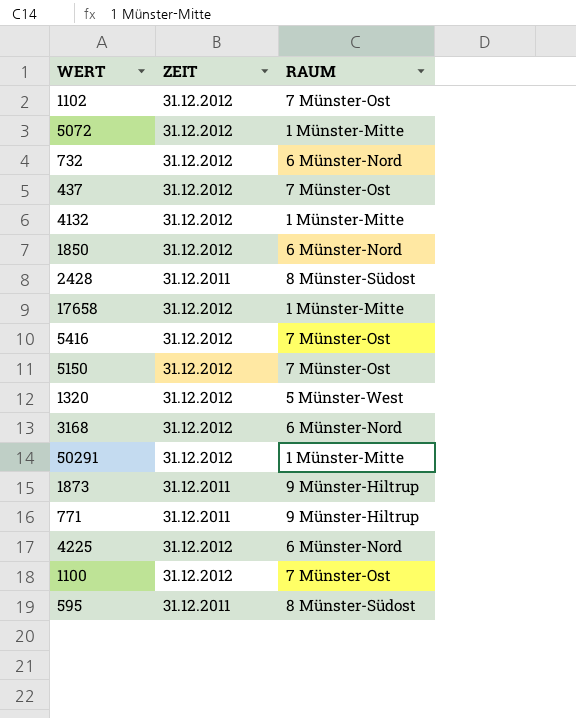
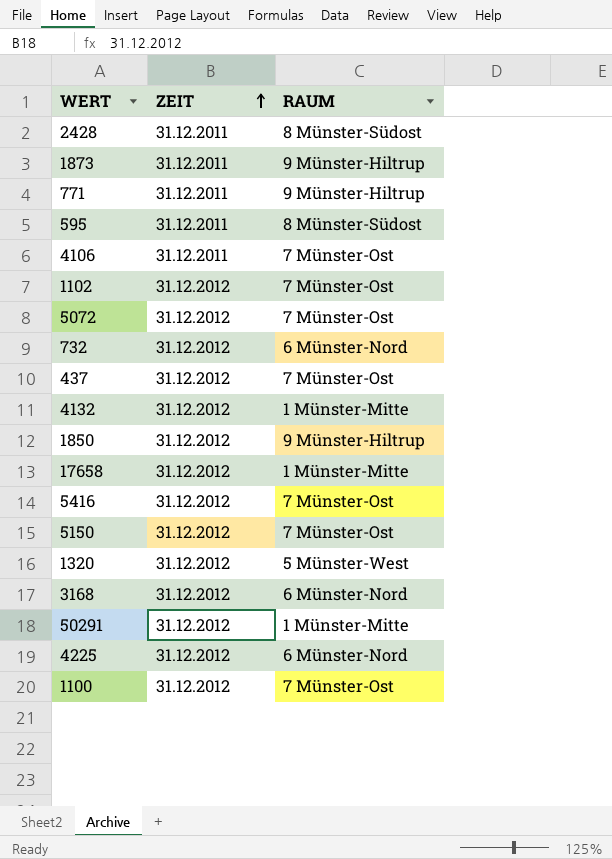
row order: none -> ZEIT ascending
row 4106: none -> 31.12.2011 | 7 Münster-Ost
5072 | RAUM: 1 Münster-Mitte -> 7 Münster-Ost
1850 | RAUM: 6 Münster-Nord -> 9 Münster-Hiltrup

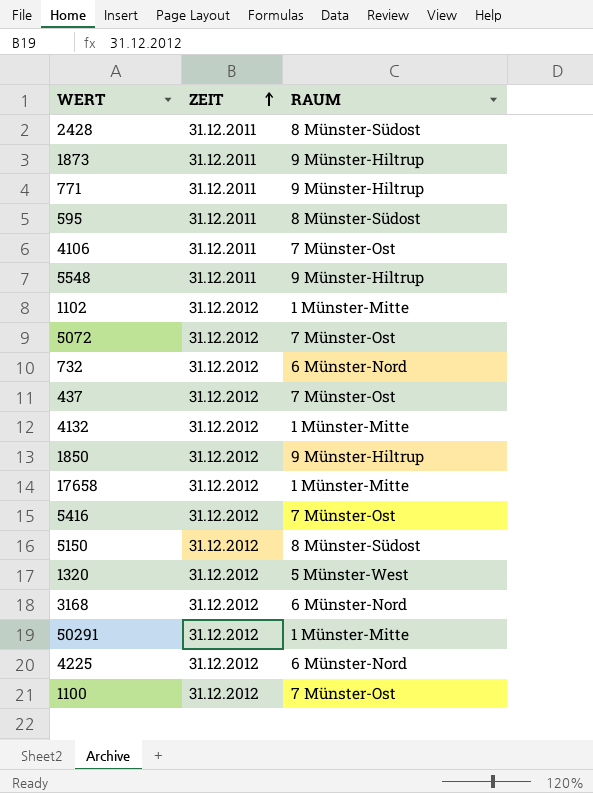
row 5548: none -> 31.12.2011 | 9 Münster-Hiltrup
1102 | RAUM: 7 Münster-Ost -> 1 Münster-Mitte
5150 | RAUM: 7 Münster-Ost -> 8 Münster-Südost

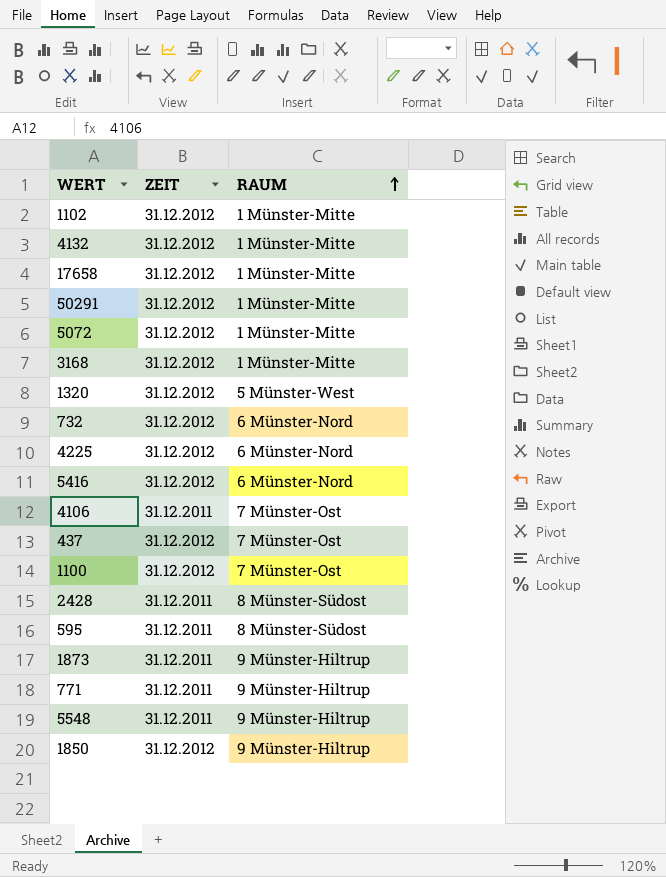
row order: ZEIT ascending -> RAUM ascending
row 5150: 31.12.2012 | 8 Münster-Südost -> none
5072 | RAUM: 7 Münster-Ost -> 1 Münster-Mitte
3168 | RAUM: 6 Münster-Nord -> 1 Münster-Mitte
5416 | RAUM: 7 Münster-Ost -> 6 Münster-Nord

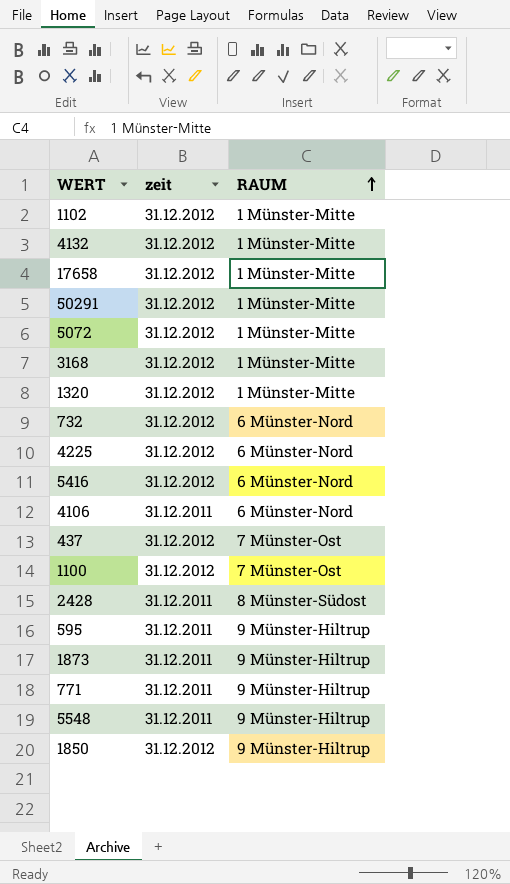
column name: ZEIT -> zeit
1320 | RAUM: 5 Münster-West -> 1 Münster-Mitte
4106 | RAUM: 7 Münster-Ost -> 6 Münster-Nord
595 | RAUM: 8 Münster-Südost -> 9 Münster-Hiltrup

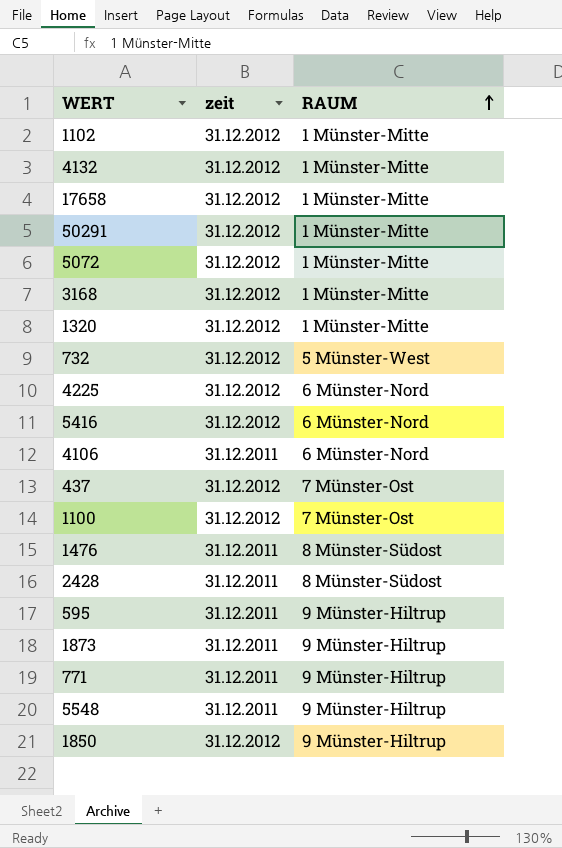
732 | RAUM: 6 Münster-Nord -> 5 Münster-West
row 1476: none -> 31.12.2011 | 8 Münster-Südost

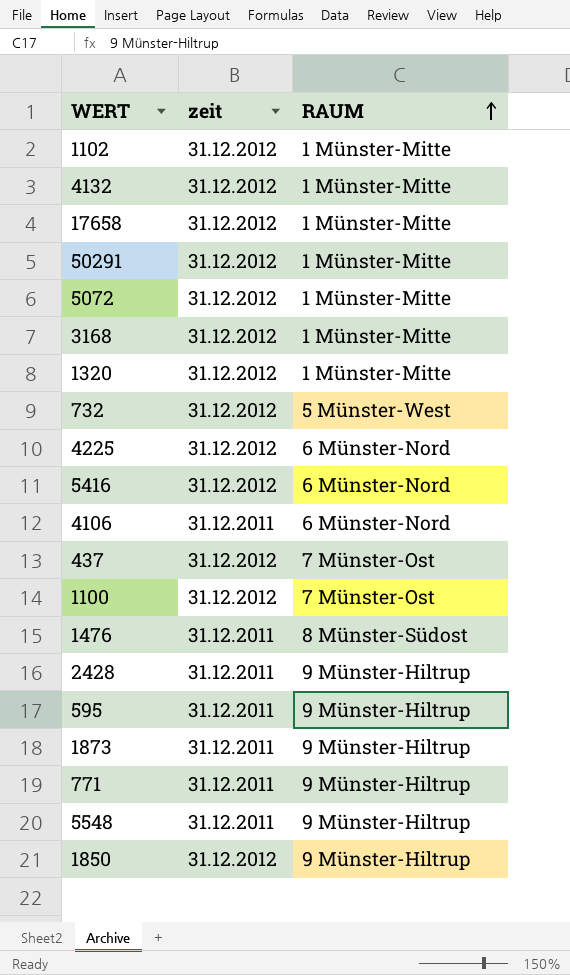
2428 | RAUM: 8 Münster-Südost -> 9 Münster-Hiltrup

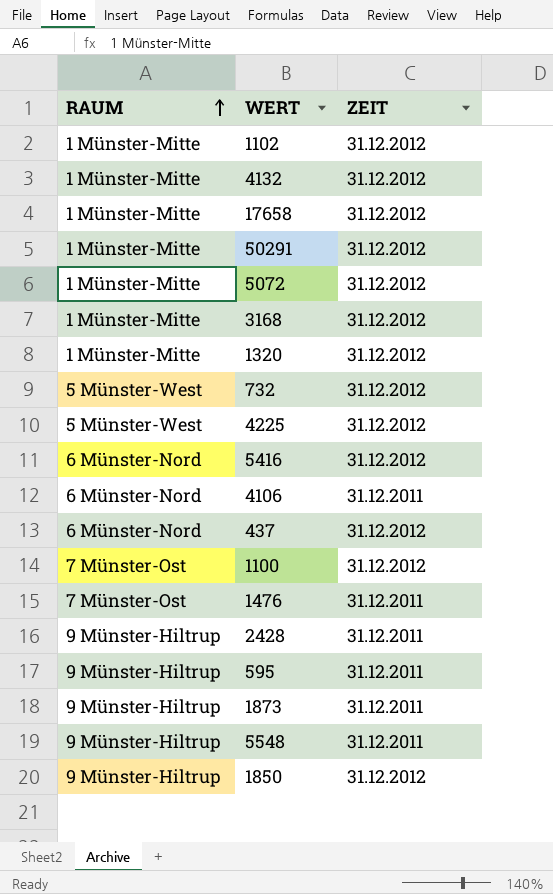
column RAUM | position: 3 -> 1
column name: zeit -> ZEIT
row 771: 31.12.2011 | 9 Münster-Hiltrup -> none
4225 | RAUM: 6 Münster-Nord -> 5 Münster-West
437 | RAUM: 7 Münster-Ost -> 6 Münster-Nord
1476 | RAUM: 8 Münster-Südost -> 7 Münster-Ost

